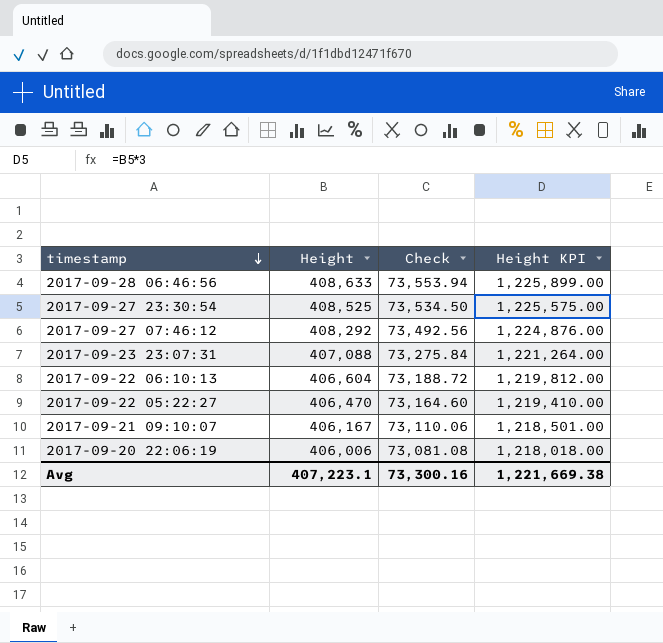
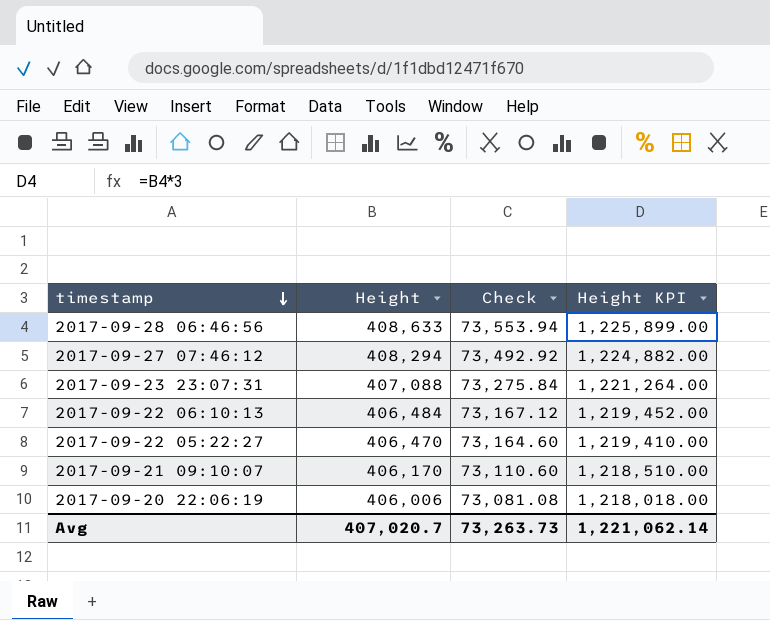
row 2017-09-27 23:30:54: 408,525 | 73,534.50 | 1,225,575.00 -> none
2017-09-27 07:46:12 | Height: 408,292 -> 408,294
2017-09-27 07:46:12 | Check: 73,492.56 -> 73,492.92
2017-09-27 07:46:12 | Height KPI: 1,224,876.00 -> 1,224,882.00
2017-09-22 06:10:13 | Height: 406,604 -> 406,484
2017-09-22 06:10:13 | Check: 73,188.72 -> 73,167.12
2017-09-22 06:10:13 | Height KPI: 1,219,812.00 -> 1,219,452.00
2017-09-21 09:10:07 | Height: 406,167 -> 406,170
2017-09-21 09:10:07 | Check: 73,110.06 -> 73,110.60
2017-09-21 09:10:07 | Height KPI: 1,218,501.00 -> 1,218,510.00
Avg | Height: 407,223.1 -> 407,020.7
Avg | Check: 73,300.16 -> 73,263.73
Avg | Height KPI: 1,221,669.38 -> 1,221,062.14

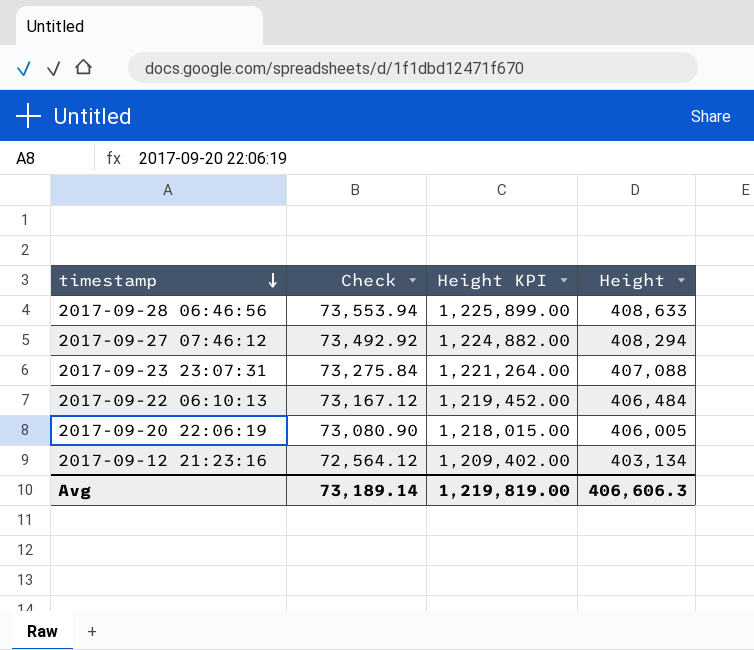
column Height | position: 2 -> 4
row 2017-09-22 05:22:27: 406,470 | 73,164.60 | 1,219,410.00 -> none
row 2017-09-21 09:10:07: 406,170 | 73,110.60 | 1,218,510.00 -> none
2017-09-20 22:06:19 | Check: 73,081.08 -> 73,080.90
2017-09-20 22:06:19 | Height KPI: 1,218,018.00 -> 1,218,015.00
2017-09-20 22:06:19 | Height: 406,006 -> 406,005
row 2017-09-12 21:23:16: none -> 72,564.12 | 1,209,402.00 | 403,134
Avg | Check: 73,263.73 -> 73,189.14
Avg | Height KPI: 1,221,062.14 -> 1,219,819.00
Avg | Height: 407,020.7 -> 406,606.3

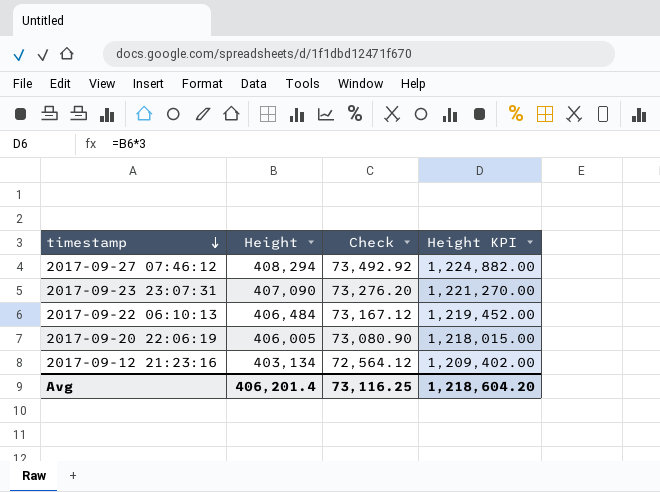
column Height | position: 4 -> 2
row 2017-09-28 06:46:56: 73,553.94 | 1,225,899.00 | 408,633 -> none
2017-09-23 23:07:31 | Height: 407,088 -> 407,090
2017-09-23 23:07:31 | Check: 73,275.84 -> 73,276.20
2017-09-23 23:07:31 | Height KPI: 1,221,264.00 -> 1,221,270.00
Avg | Height: 406,606.3 -> 406,201.4
Avg | Check: 73,189.14 -> 73,116.25
Avg | Height KPI: 1,219,819.00 -> 1,218,604.20

